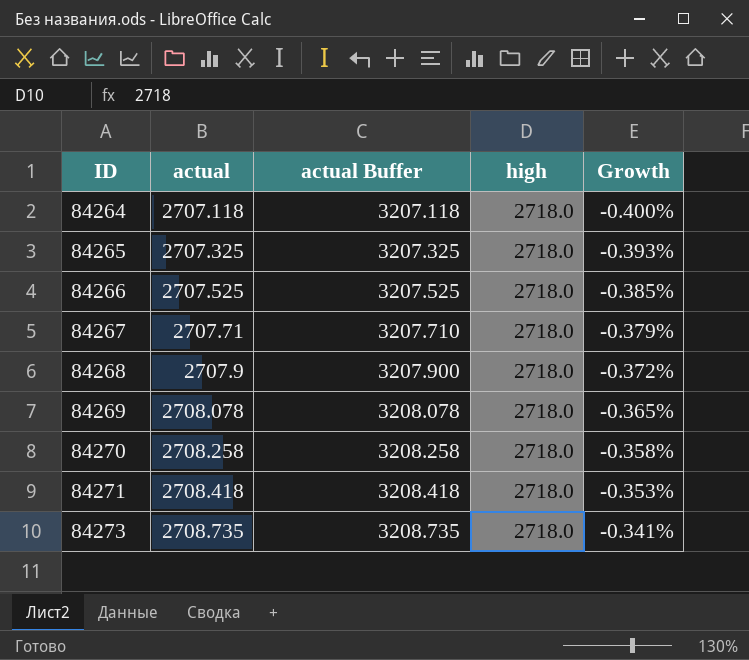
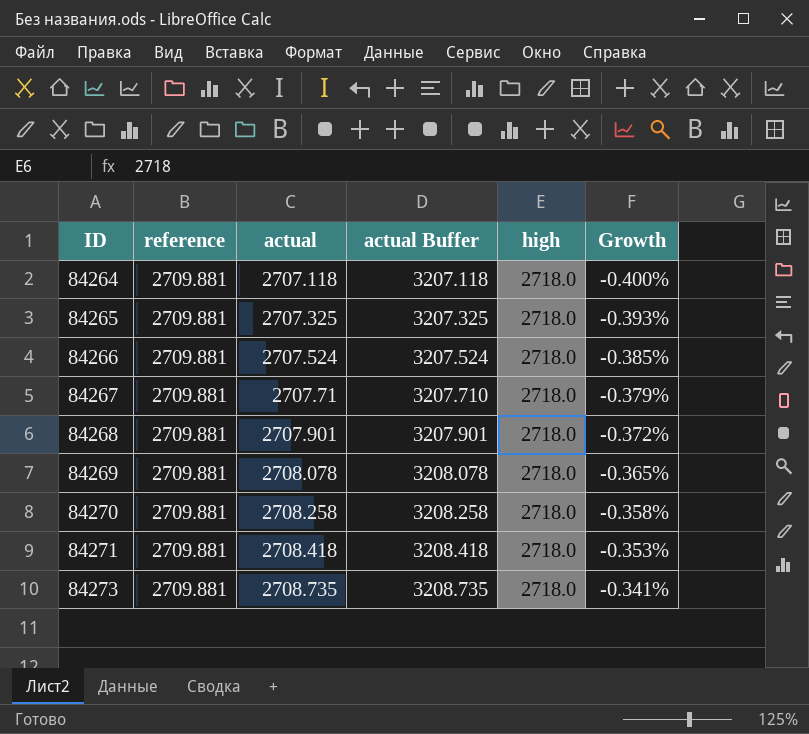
column reference | position: none -> 2
84266 | actual: 2707.525 -> 2707.524
84266 | actual Buffer: 3207.525 -> 3207.524
84268 | actual: 2707.9 -> 2707.901
84268 | actual Buffer: 3207.900 -> 3207.901

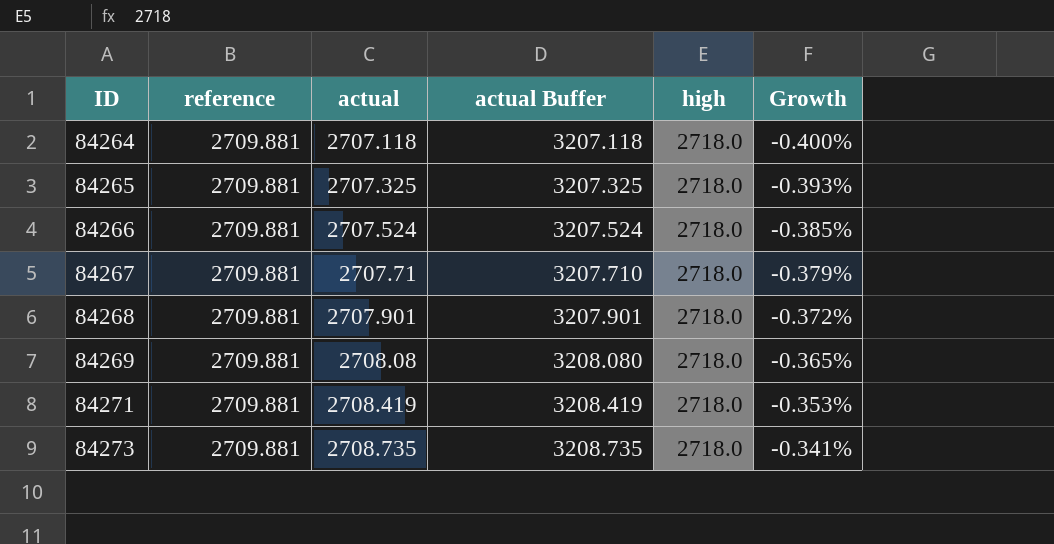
row 84270: 2709.881 | 2708.258 | 3208.258 | 2718.0 | -0.358% -> none
84269 | actual: 2708.078 -> 2708.08
84269 | actual Buffer: 3208.078 -> 3208.080
84271 | actual: 2708.418 -> 2708.419
84271 | actual Buffer: 3208.418 -> 3208.419

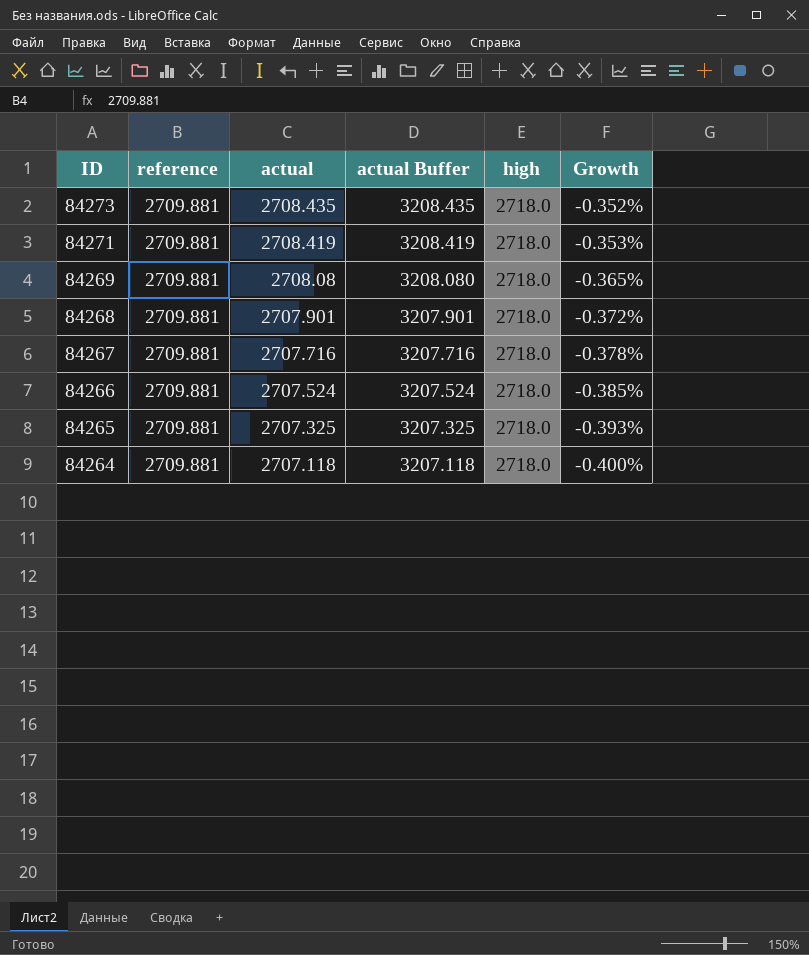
row order: ID ascending -> ID descending
84273 | actual: 2708.735 -> 2708.435
84273 | actual Buffer: 3208.735 -> 3208.435
84273 | Growth: -0.341% -> -0.352%
84267 | actual: 2707.71 -> 2707.716
84267 | actual Buffer: 3207.710 -> 3207.716
84267 | Growth: -0.379% -> -0.378%

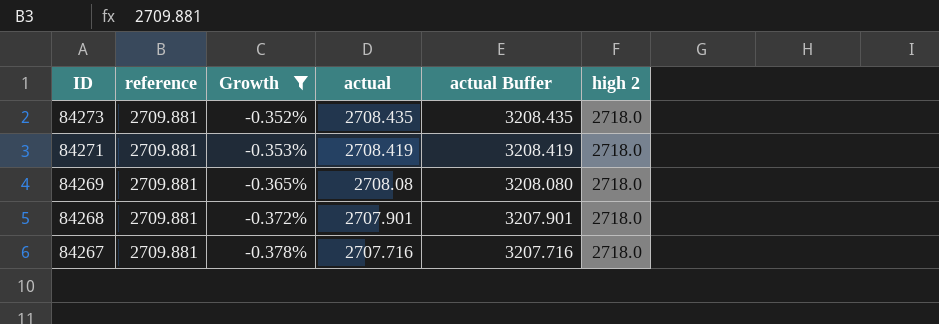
filter: none -> Growth >= -0.378%
column Growth | position: 6 -> 3
column name: high -> high 2

